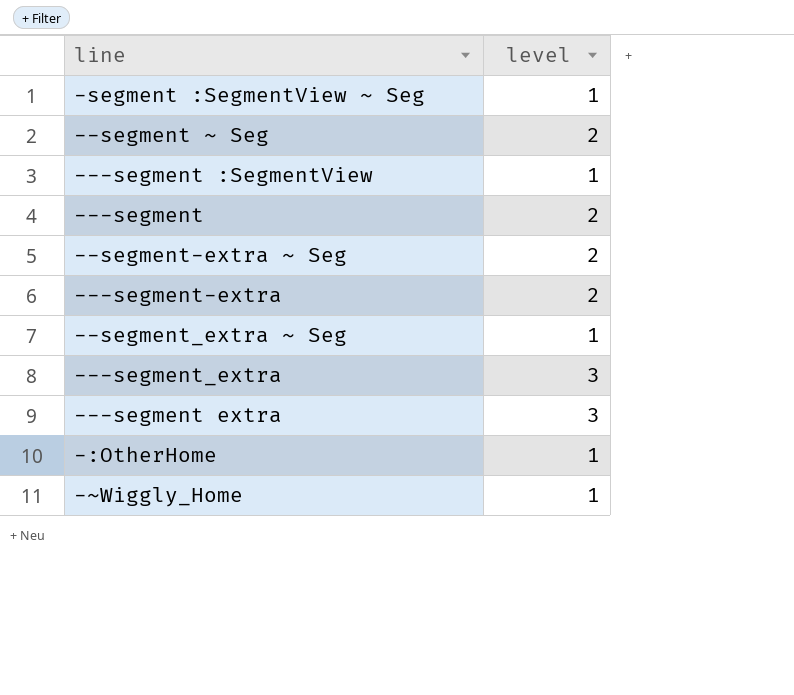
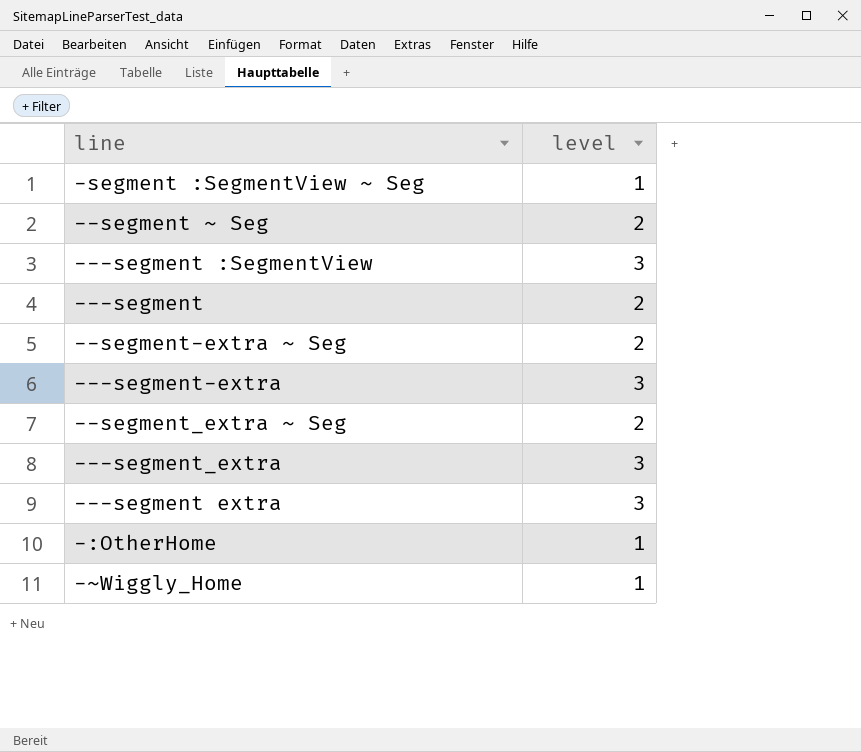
---segment :SegmentView | level: 1 -> 3
---segment-extra | level: 2 -> 3
--segment_extra ~ Seg | level: 1 -> 2

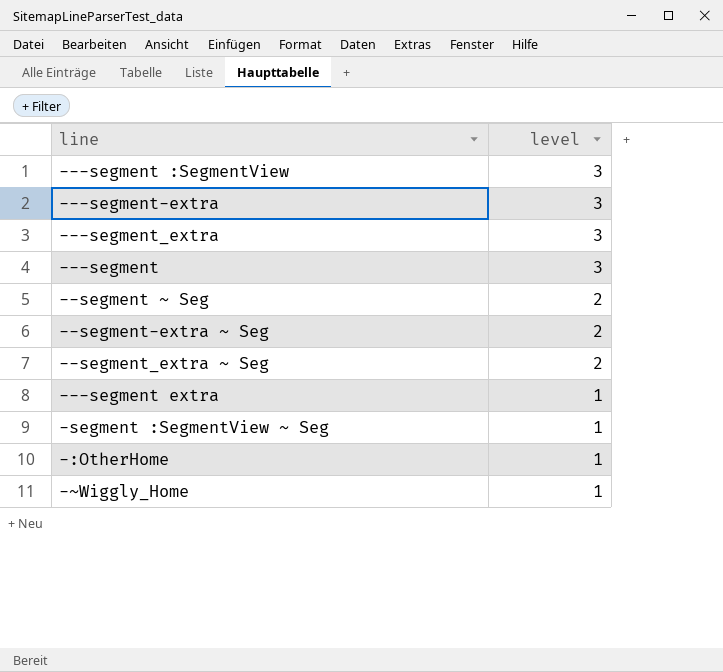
row order: none -> level descending
---segment | level: 2 -> 3
---segment extra | level: 3 -> 1

